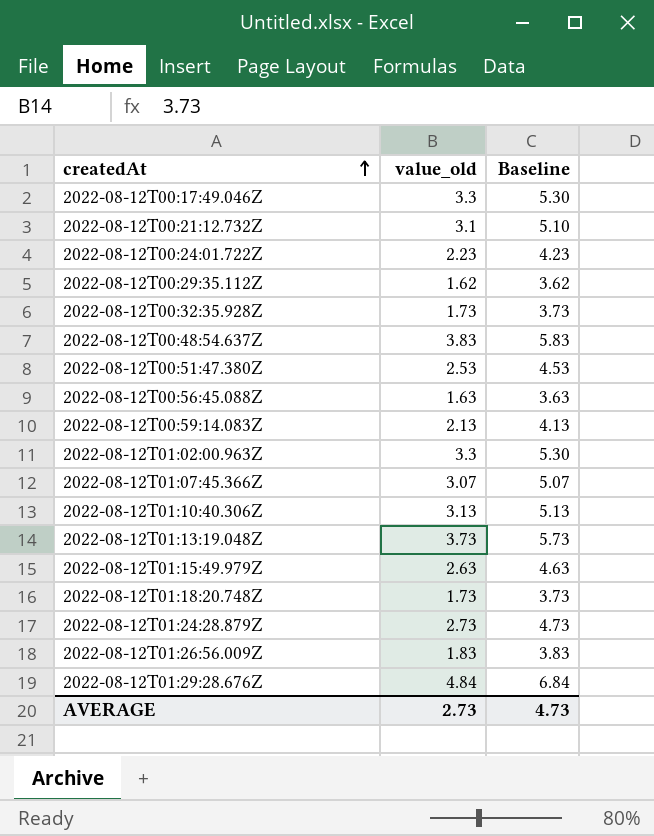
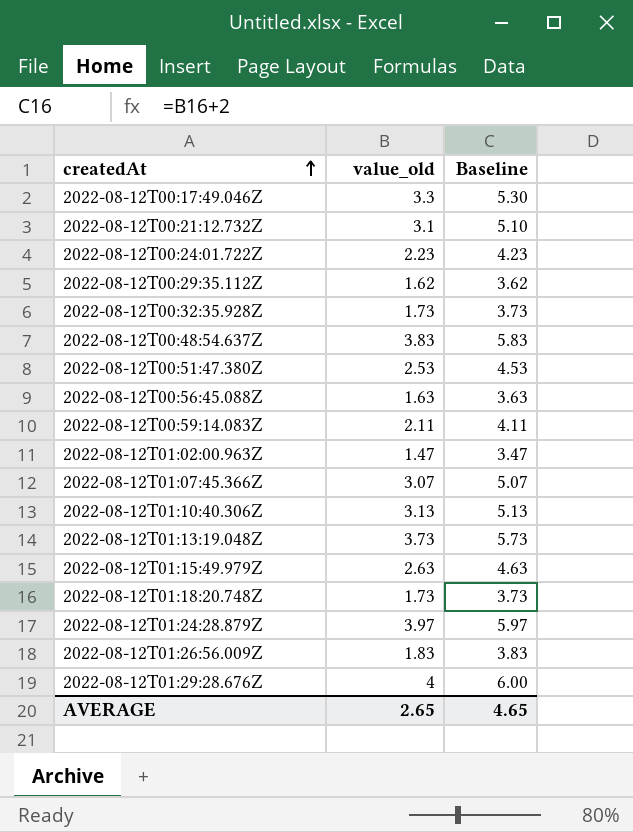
2022-08-12T00:59:14.083Z | value_old: 2.13 -> 2.11
2022-08-12T00:59:14.083Z | Baseline: 4.13 -> 4.11
2022-08-12T01:02:00.963Z | value_old: 3.3 -> 1.47
2022-08-12T01:02:00.963Z | Baseline: 5.30 -> 3.47
2022-08-12T01:24:28.879Z | value_old: 2.73 -> 3.97
2022-08-12T01:24:28.879Z | Baseline: 4.73 -> 5.97
2022-08-12T01:29:28.676Z | value_old: 4.84 -> 4
2022-08-12T01:29:28.676Z | Baseline: 6.84 -> 6.00
AVERAGE | value_old: 2.73 -> 2.65
AVERAGE | Baseline: 4.73 -> 4.65

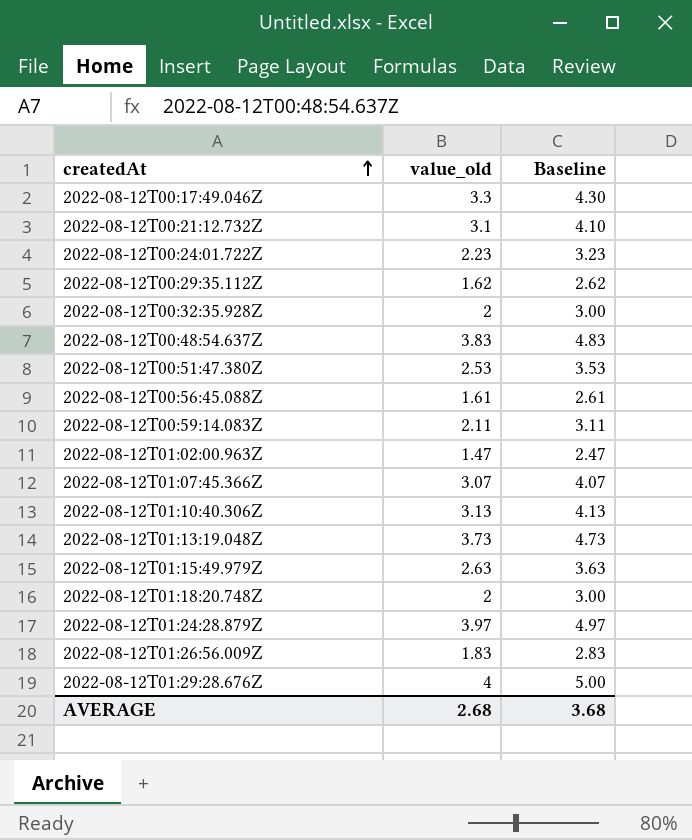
column Baseline | formula: [value_old] + 2 -> [value_old] + 1
2022-08-12T00:32:35.928Z | value_old: 1.73 -> 2
2022-08-12T00:56:45.088Z | value_old: 1.63 -> 1.61
2022-08-12T01:18:20.748Z | value_old: 1.73 -> 2
AVERAGE | value_old: 2.65 -> 2.68
AVERAGE | Baseline: 4.65 -> 3.68

